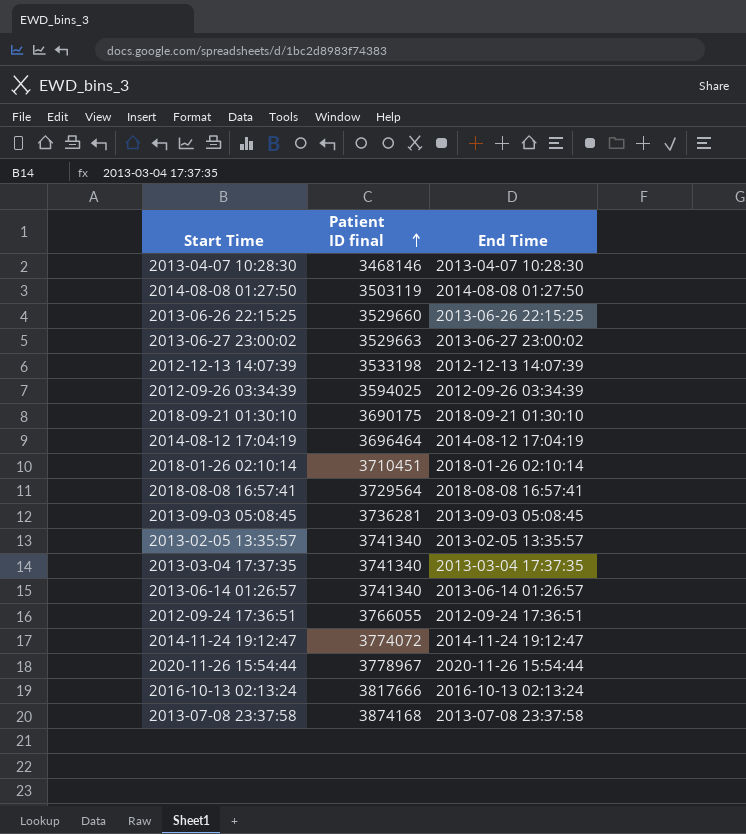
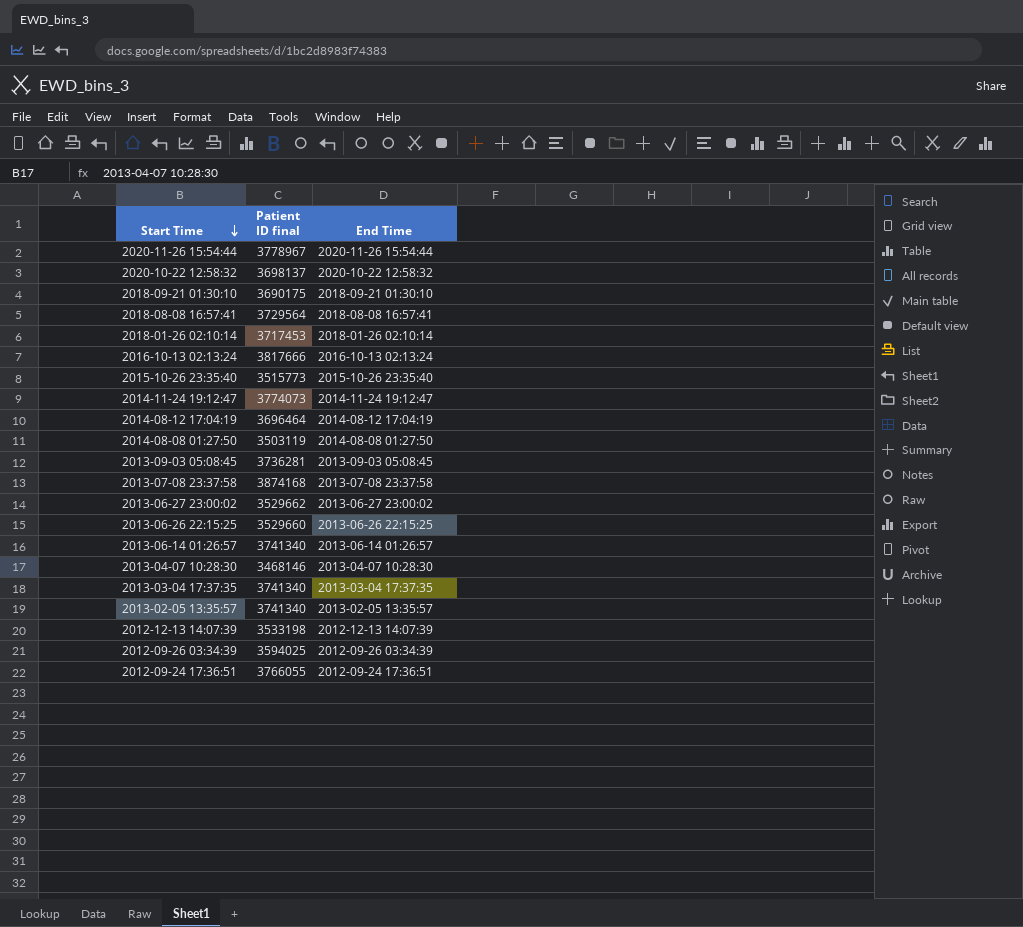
row order: Patient ID final ascending -> Start Time descending
row 2020-10-22 12:58:32: none -> 3698137 | 2020-10-22 12:58:32
2018-01-26 02:10:14 | Patient ID final: 3710451 -> 3717453
row 2015-10-26 23:35:40: none -> 3515773 | 2015-10-26 23:35:40
2014-11-24 19:12:47 | Patient ID final: 3774072 -> 3774073
2013-06-27 23:00:02 | Patient ID final: 3529663 -> 3529662

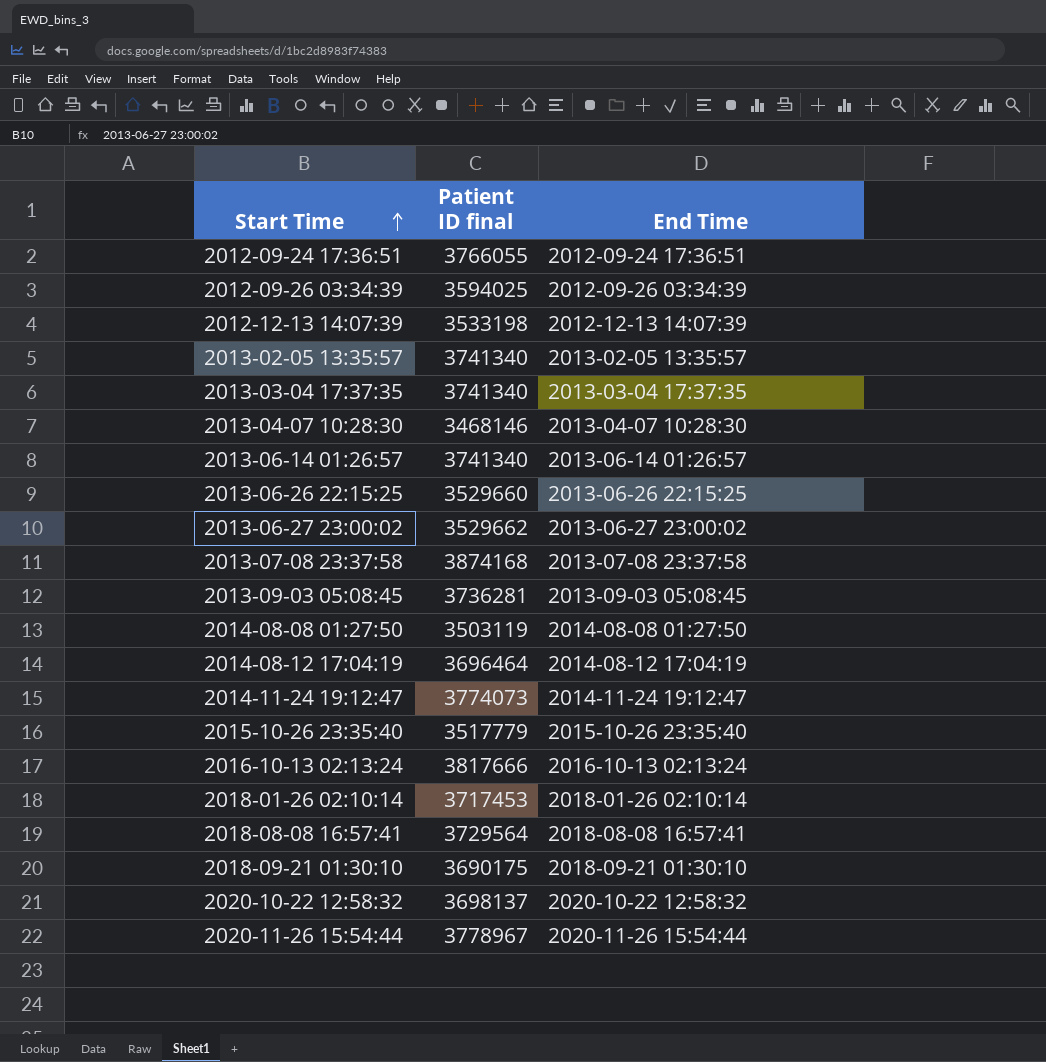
row order: Start Time descending -> Start Time ascending
2015-10-26 23:35:40 | Patient ID final: 3515773 -> 3517779

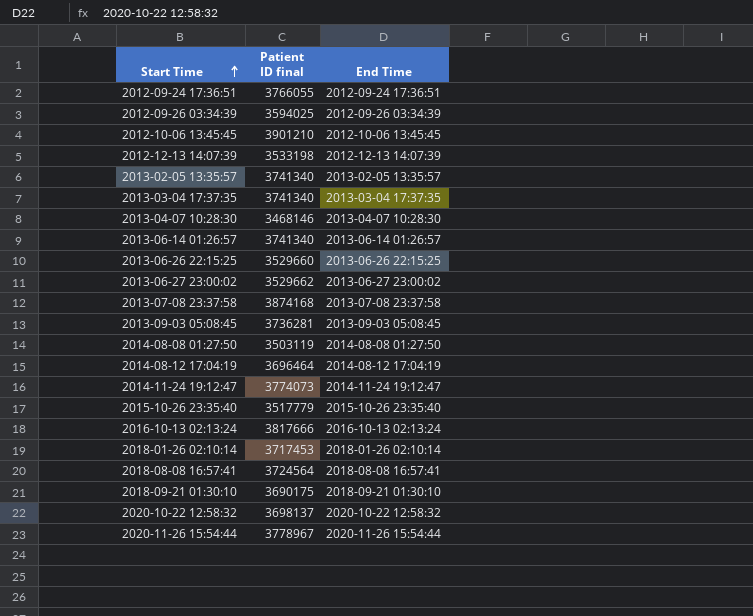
row 2012-10-06 13:45:45: none -> 3901210 | 2012-10-06 13:45:45
2018-08-08 16:57:41 | Patient ID final: 3729564 -> 3724564

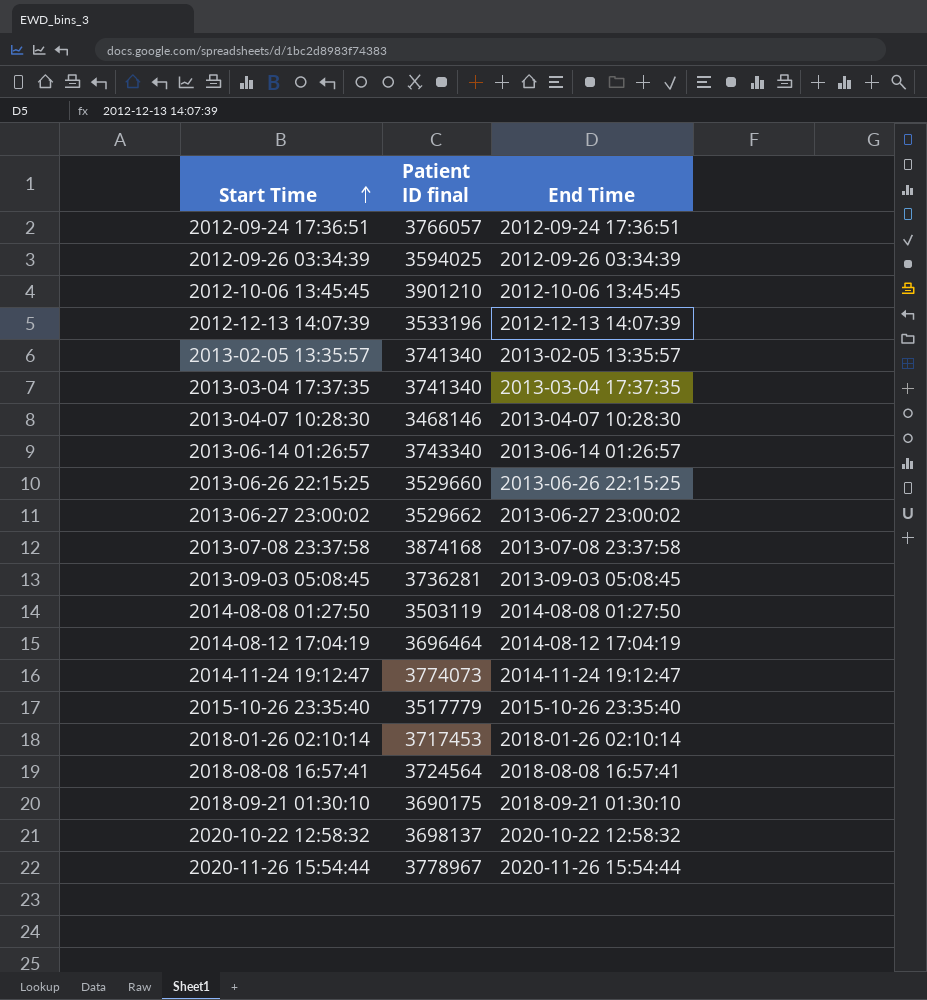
row 2016-10-13 02:13:24: 3817666 | 2016-10-13 02:13:24 -> none
2012-09-24 17:36:51 | Patient ID final: 3766055 -> 3766057
2012-12-13 14:07:39 | Patient ID final: 3533198 -> 3533196
2013-06-14 01:26:57 | Patient ID final: 3741340 -> 3743340

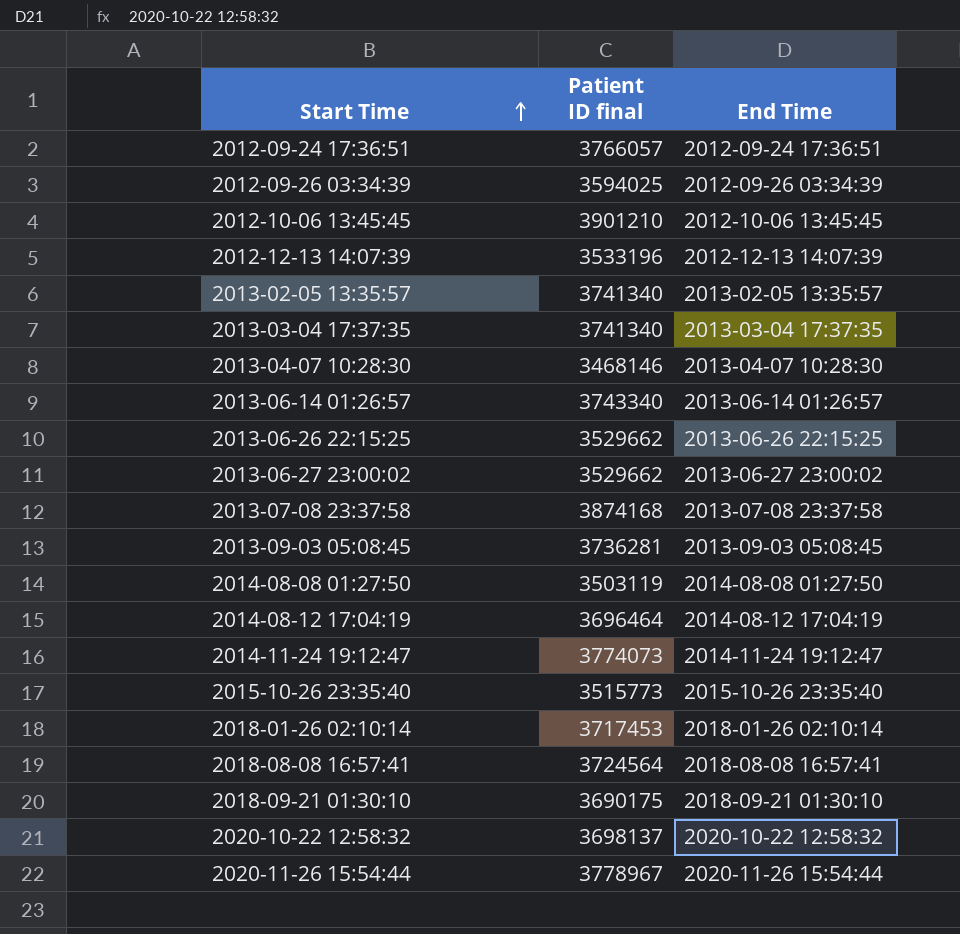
2013-06-26 22:15:25 | Patient ID final: 3529660 -> 3529662
2015-10-26 23:35:40 | Patient ID final: 3517779 -> 3515773

